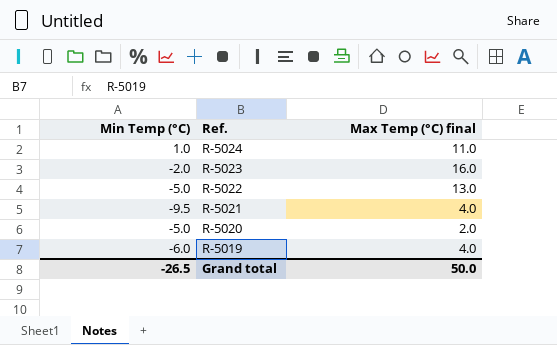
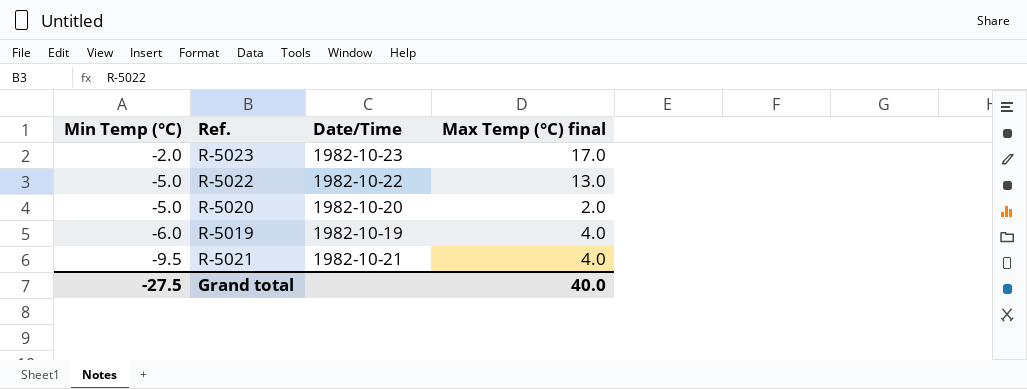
row order: Ref. descending -> Min Temp (°C) descending
column Date/Time | position: none -> 3
row R-5024: 1.0 | 11.0 -> none
R-5023 | Max Temp (°C) final: 16.0 -> 17.0
Grand total | Min Temp (°C): -26.5 -> -27.5
Grand total | Max Temp (°C) final: 50.0 -> 40.0

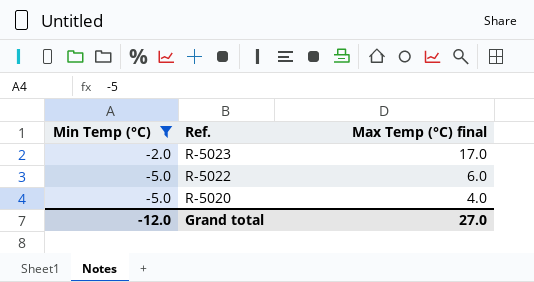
filter: none -> Min Temp (°C) >= -5.0
column Date/Time | position: 3 -> none
R-5022 | Max Temp (°C) final: 13.0 -> 6.0
R-5020 | Max Temp (°C) final: 2.0 -> 4.0
Grand total | Min Temp (°C): -27.5 -> -12.0
Grand total | Max Temp (°C) final: 40.0 -> 27.0

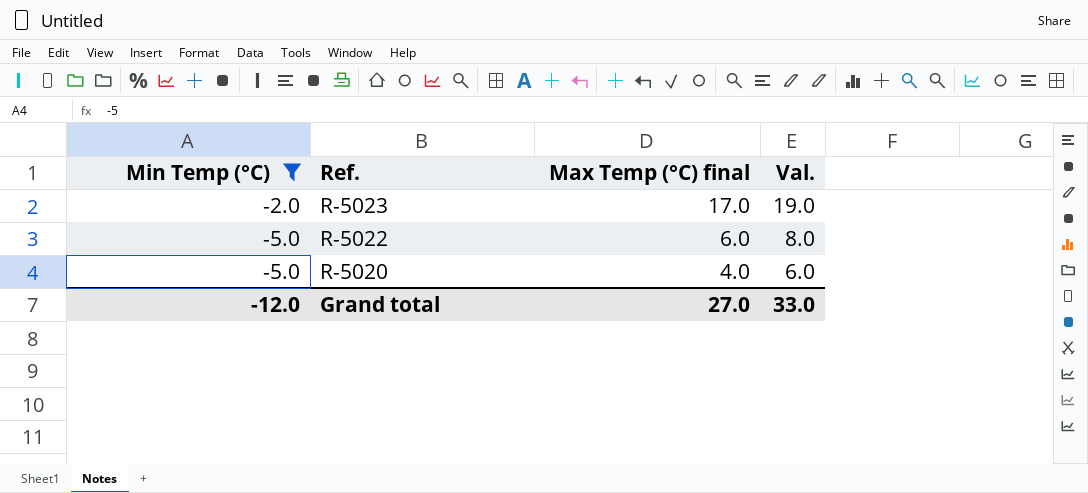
column Val. | formula: none -> [Max Temp (°C) final] + 2

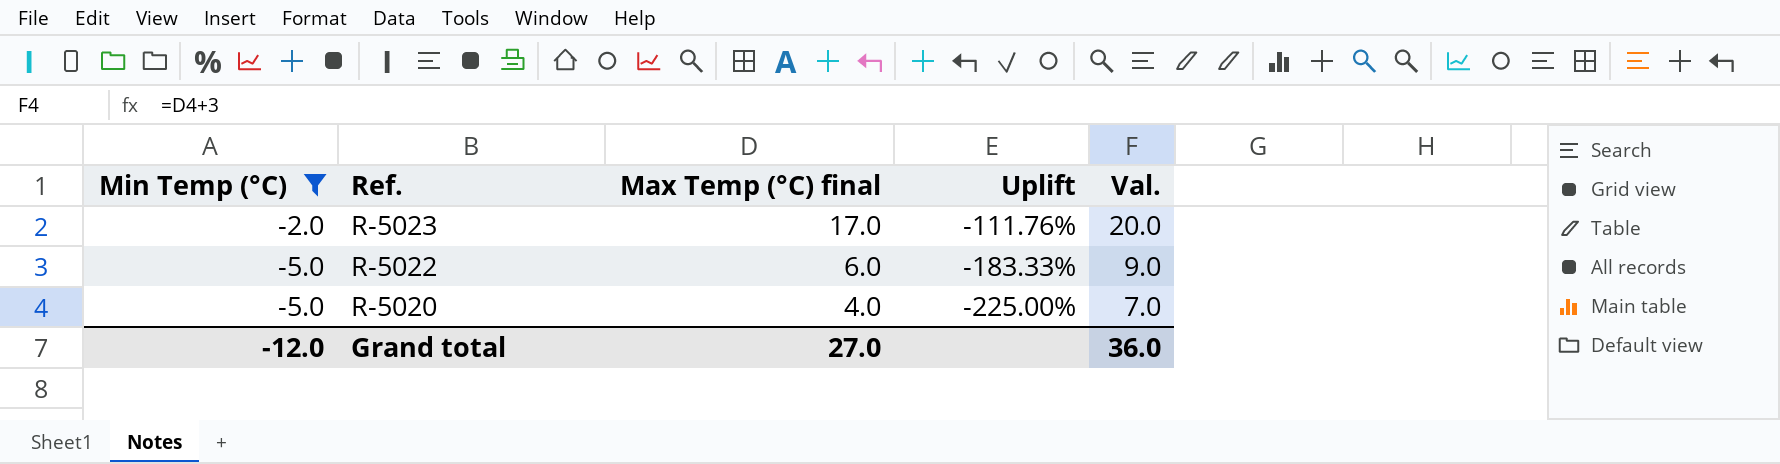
column Uplift | formula: none -> ([Min Temp (°C)] - [Max Temp (°C) final]) / [Max Temp (°C) final]
column Val. | formula: [Max Temp (°C) final] + 2 -> [Max Temp (°C) final] + 3
Grand total | Val.: 33.0 -> 36.0

